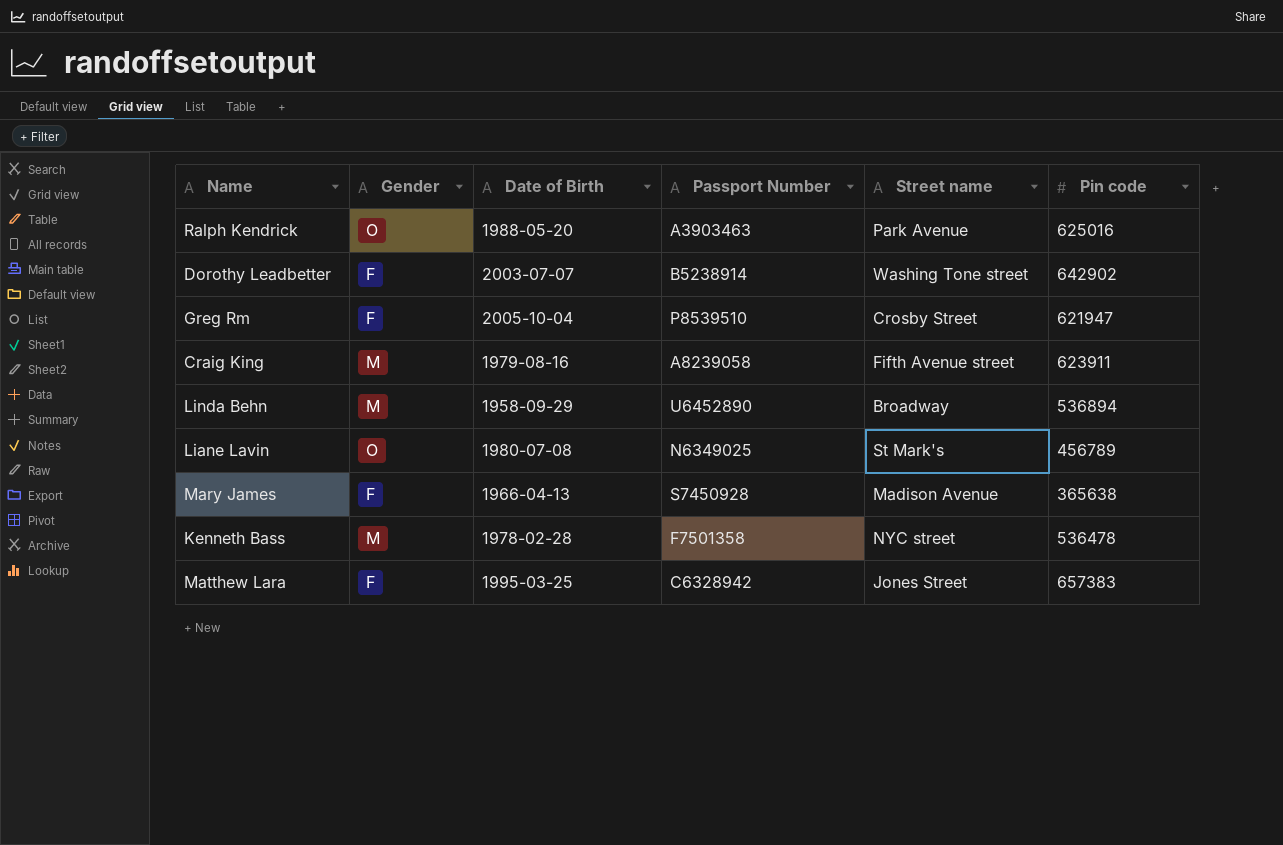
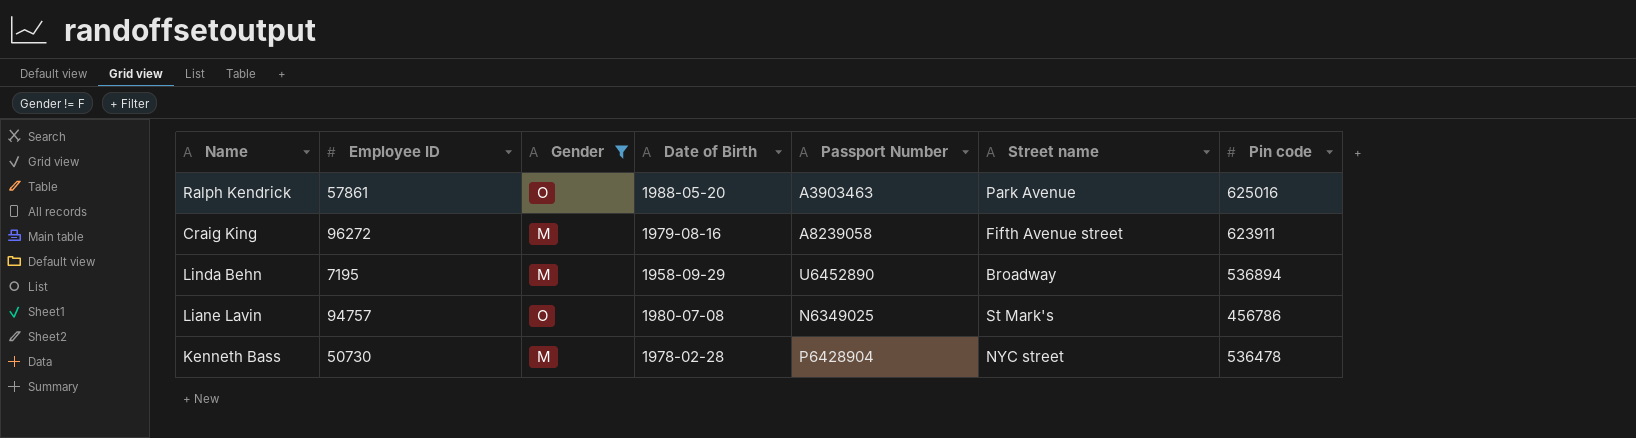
filter: none -> Gender != F
column Employee ID | position: none -> 2
Liane Lavin | Pin code: 456789 -> 456786
Kenneth Bass | Passport Number: F7501358 -> P6428904

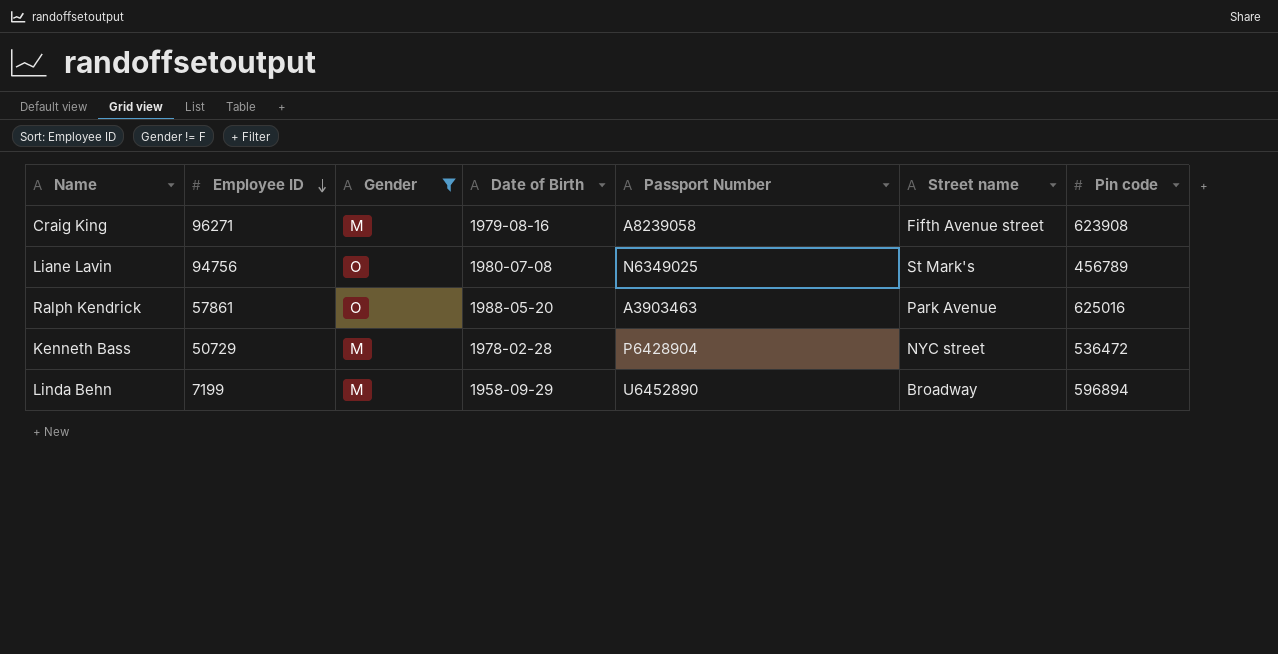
row order: none -> Employee ID descending
Craig King | Employee ID: 96272 -> 96271
Craig King | Pin code: 623911 -> 623908
Liane Lavin | Employee ID: 94757 -> 94756
Liane Lavin | Pin code: 456786 -> 456789
Kenneth Bass | Employee ID: 50730 -> 50729
Kenneth Bass | Pin code: 536478 -> 536472
Linda Behn | Employee ID: 7195 -> 7199
Linda Behn | Pin code: 536894 -> 596894

